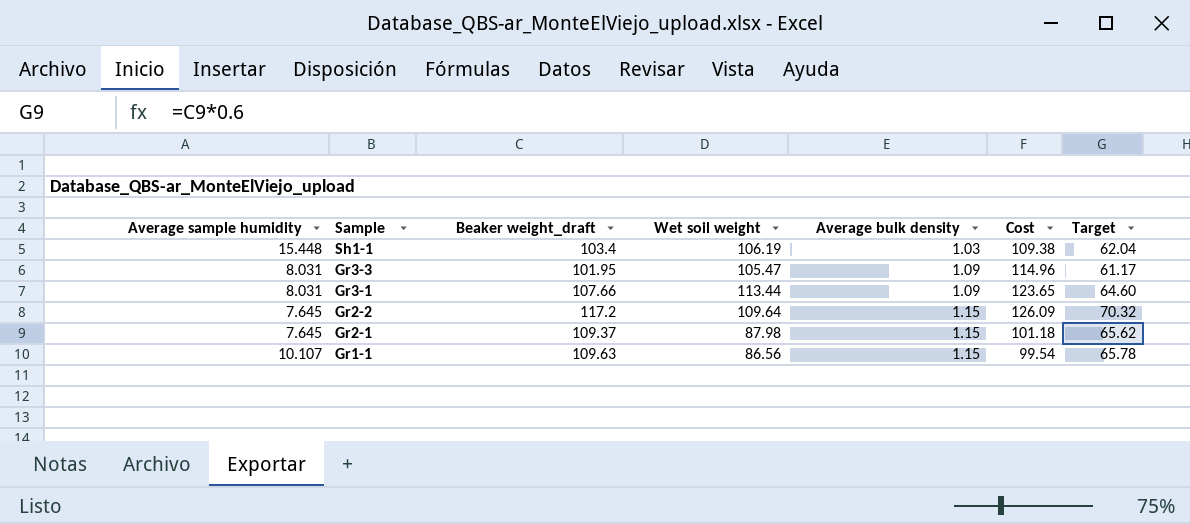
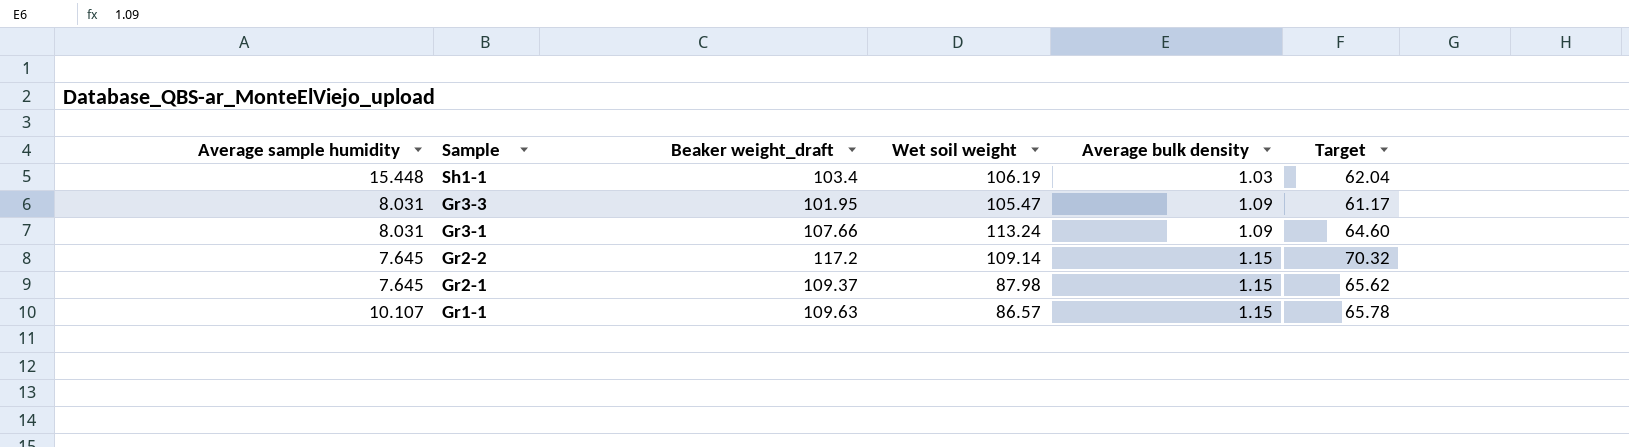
column Cost | formula: [Wet soil weight] * [Average bulk density] -> none
Gr3-1 | Wet soil weight: 113.44 -> 113.24
Gr2-2 | Wet soil weight: 109.64 -> 109.14
Gr1-1 | Wet soil weight: 86.56 -> 86.57

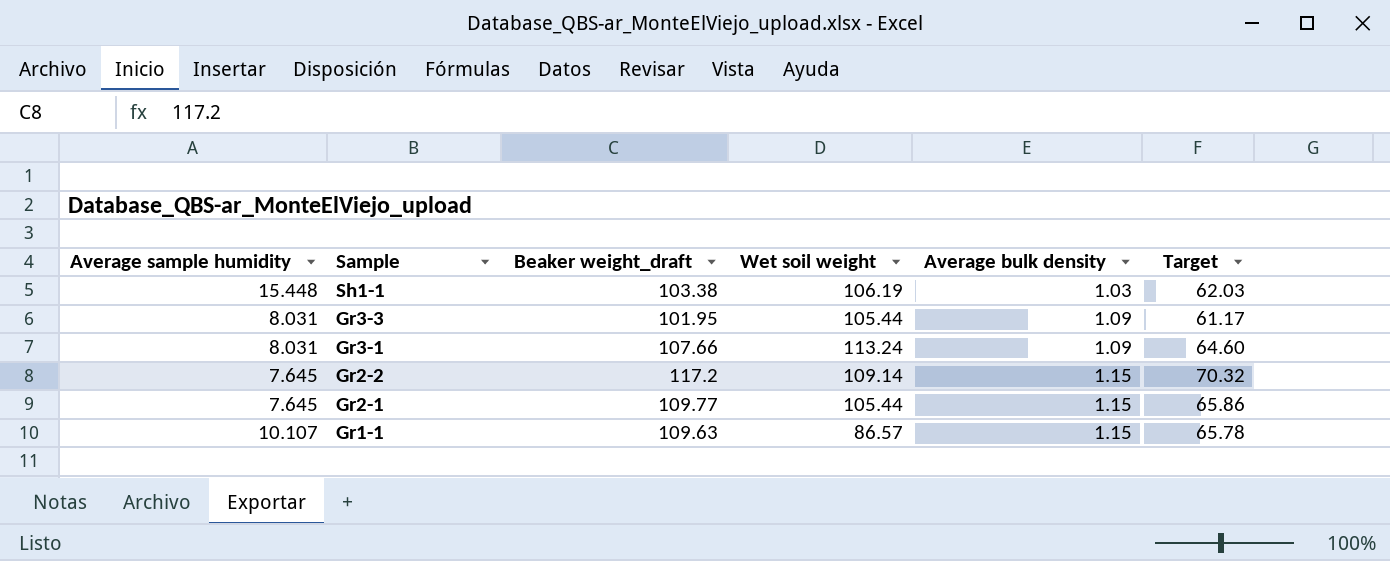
Sh1-1 | Beaker weight_draft: 103.4 -> 103.38
Sh1-1 | Target: 62.04 -> 62.03
Gr3-3 | Wet soil weight: 105.47 -> 105.44
Gr2-1 | Beaker weight_draft: 109.37 -> 109.77
Gr2-1 | Wet soil weight: 87.98 -> 105.44
Gr2-1 | Target: 65.62 -> 65.86

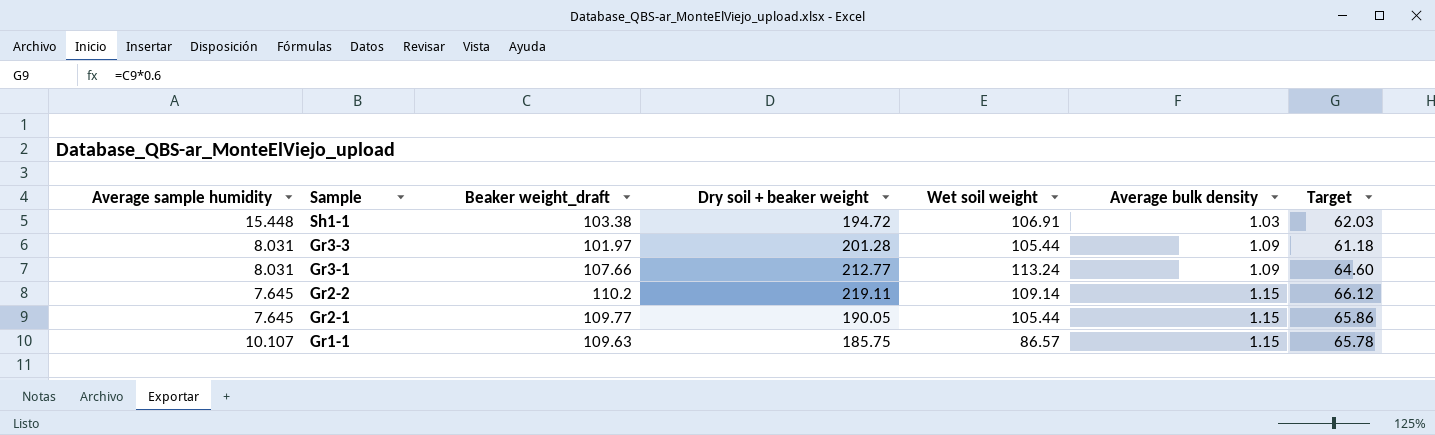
column Dry soil + beaker weight | position: none -> 4
Sh1-1 | Wet soil weight: 106.19 -> 106.91
Gr3-3 | Beaker weight_draft: 101.95 -> 101.97
Gr3-3 | Target: 61.17 -> 61.18
Gr2-2 | Beaker weight_draft: 117.2 -> 110.2
Gr2-2 | Target: 70.32 -> 66.12

